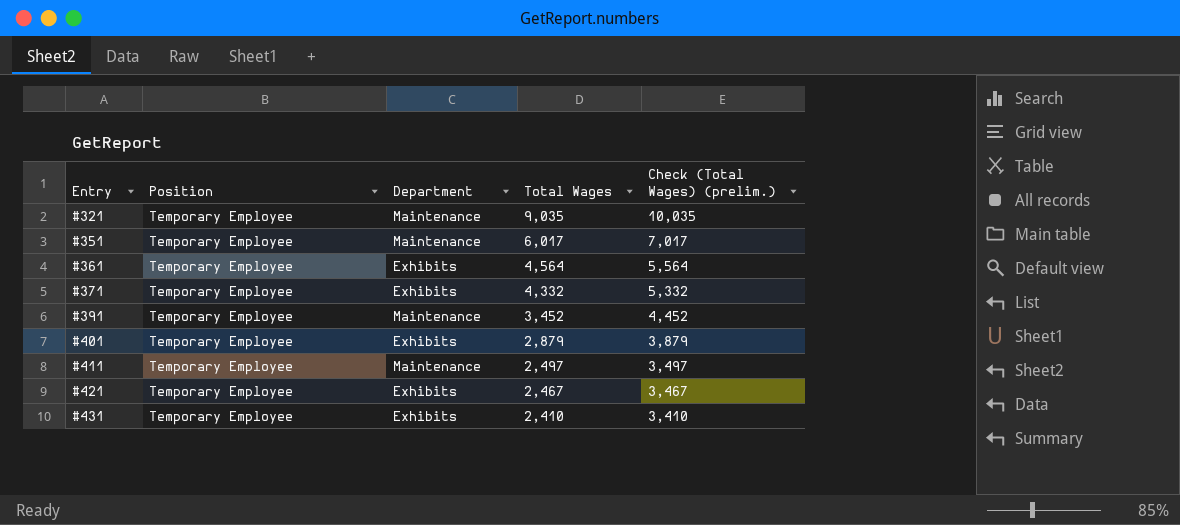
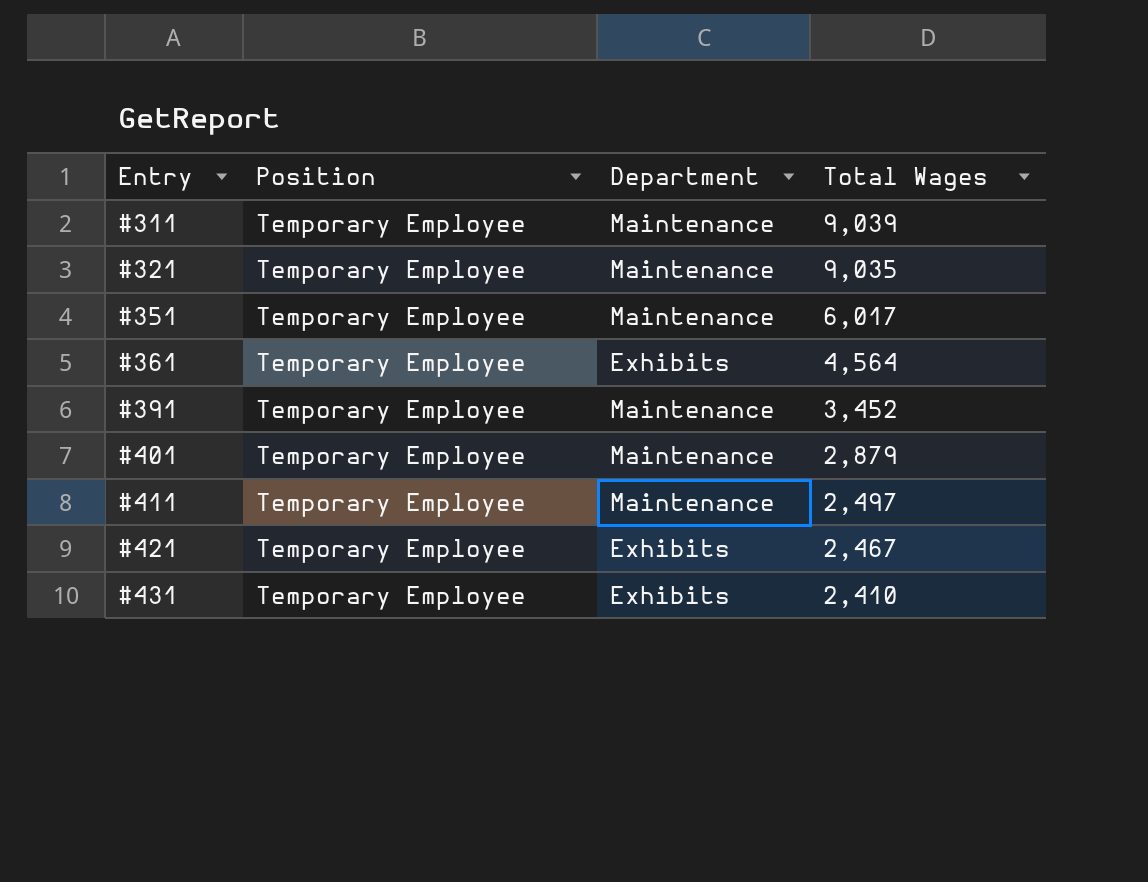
column Check (Total Wages) (prelim.) | formula: [Total Wages] + 1000 -> none
row #371: Temporary Employee | Exhibits | 4,332 | 5,332 -> none
row #311: none -> Temporary Employee | Maintenance | 9,039
#401 | Department: Exhibits -> Maintenance

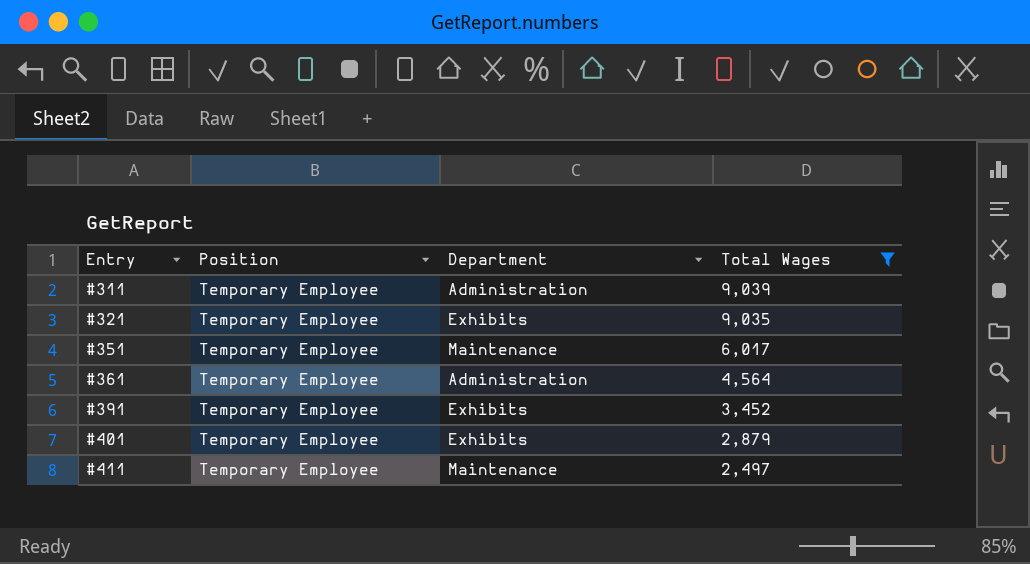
filter: none -> Total Wages >= 2,497
#311 | Department: Maintenance -> Administration
#321 | Department: Maintenance -> Exhibits
#361 | Department: Exhibits -> Administration
#391 | Department: Maintenance -> Exhibits
#401 | Department: Maintenance -> Exhibits

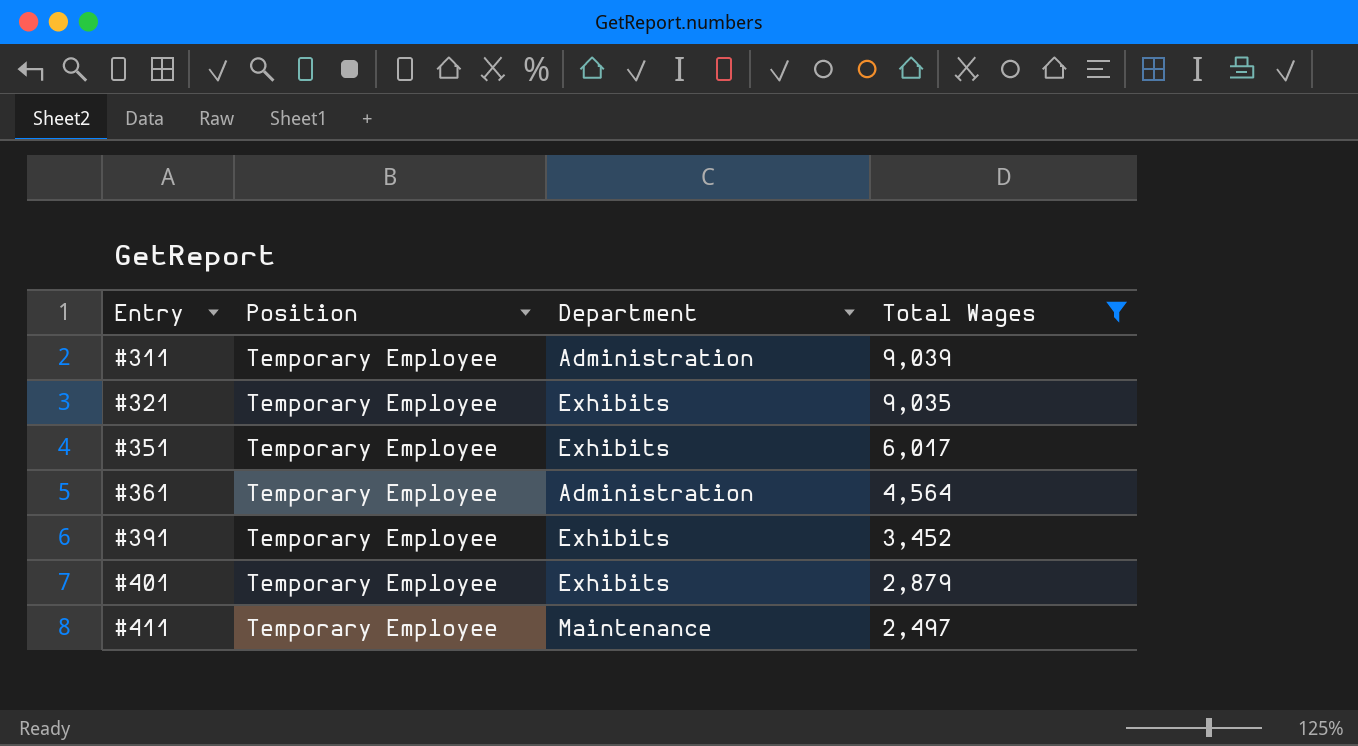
#351 | Department: Maintenance -> Exhibits

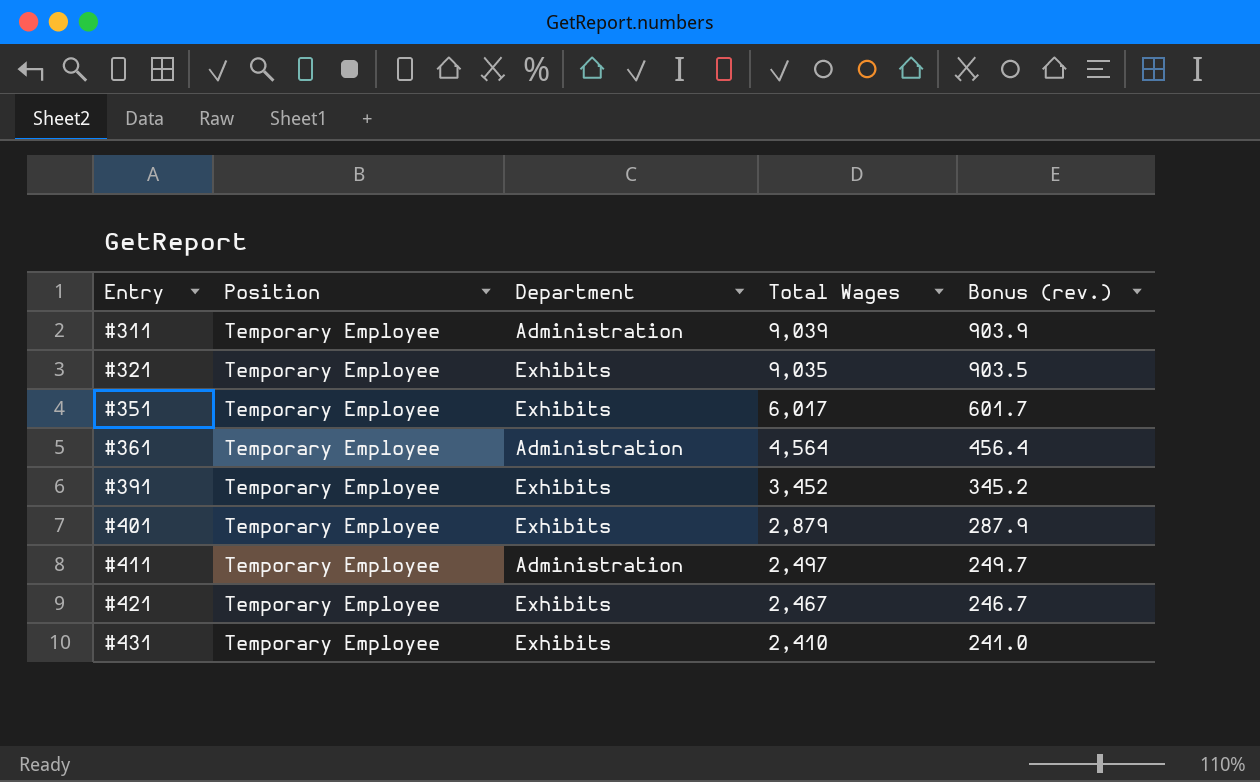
filter: Total Wages >= 2,497 -> none
column Bonus (rev.) | formula: none -> [Total Wages] * 0.1
#411 | Department: Maintenance -> Administration

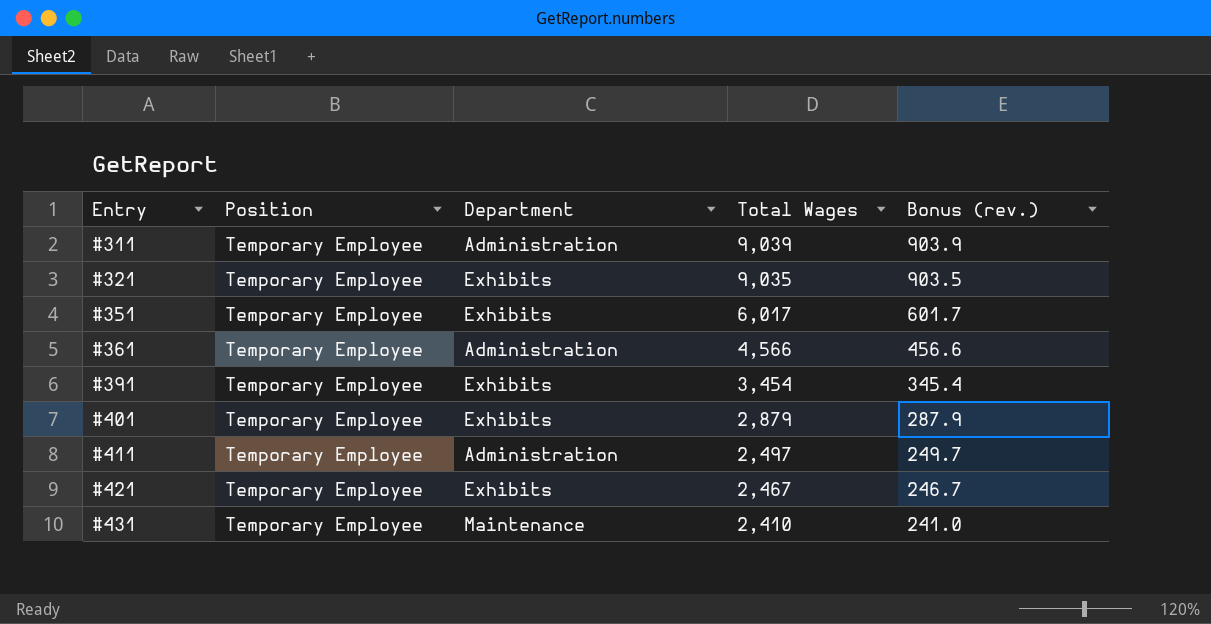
#361 | Total Wages: 4,564 -> 4,566
#361 | Bonus (rev.): 456.4 -> 456.6
#391 | Total Wages: 3,452 -> 3,454
#391 | Bonus (rev.): 345.2 -> 345.4
#431 | Department: Exhibits -> Maintenance

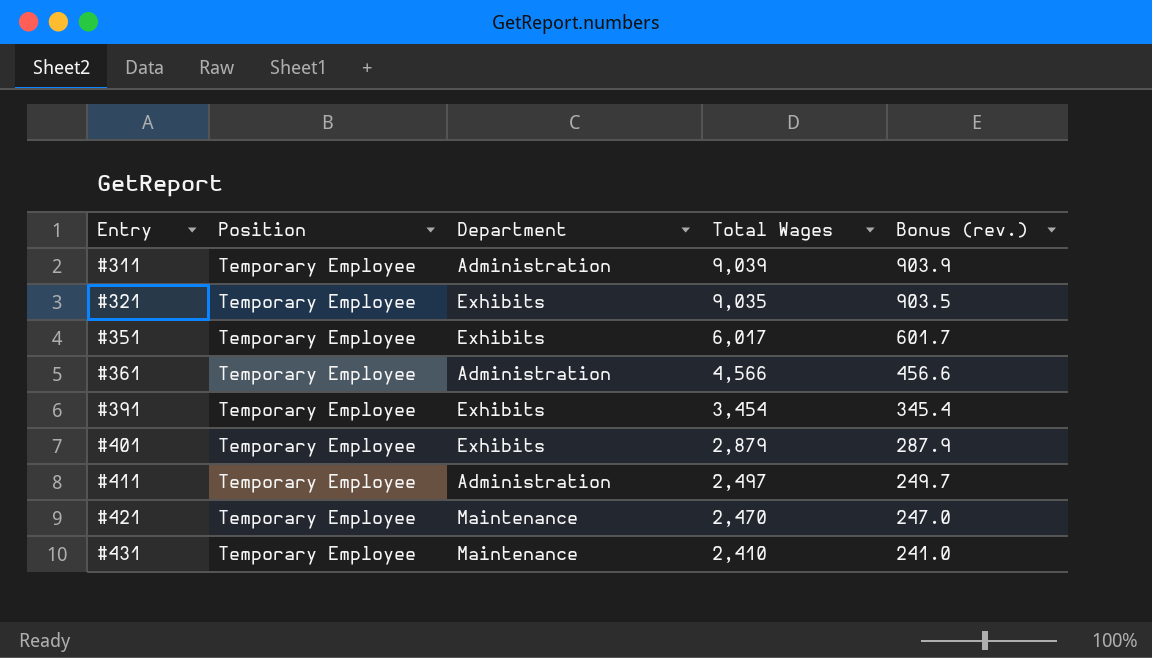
#421 | Department: Exhibits -> Maintenance
#421 | Total Wages: 2,467 -> 2,470
#421 | Bonus (rev.): 246.7 -> 247.0

